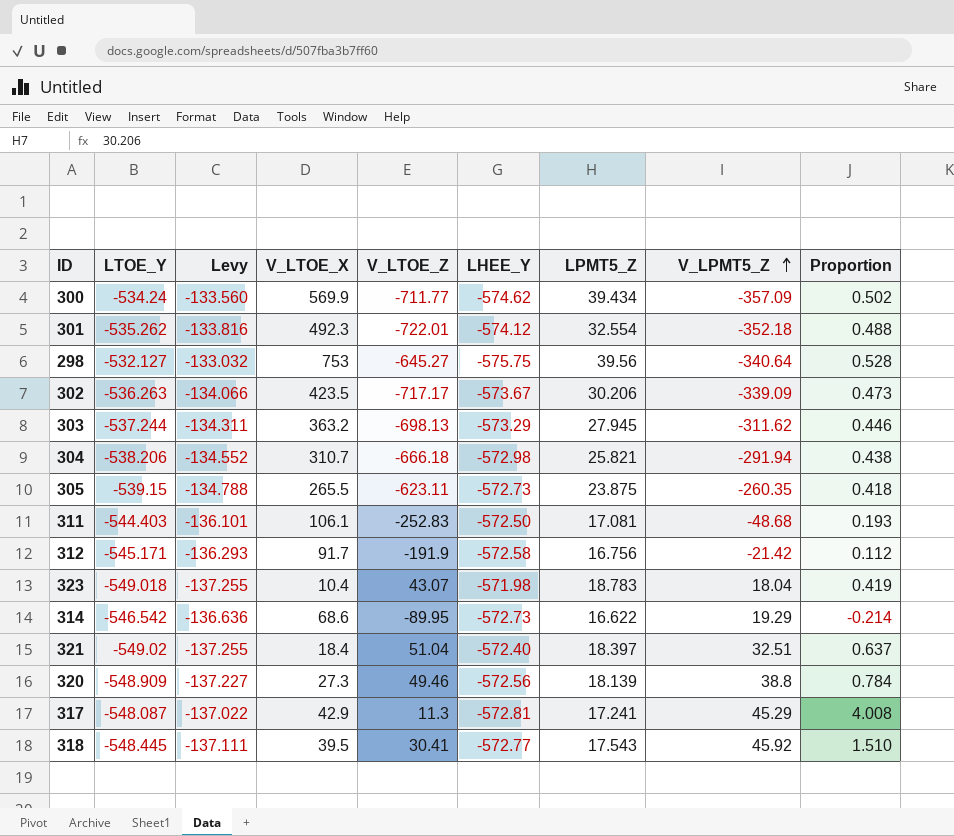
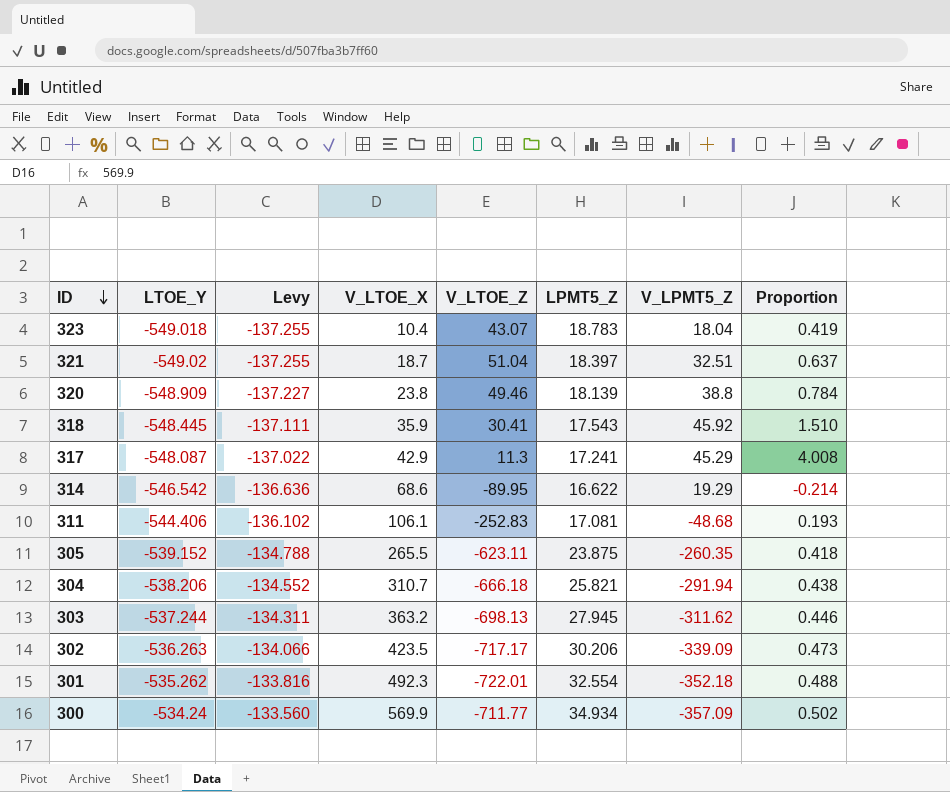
row order: V_LPMT5_Z ascending -> ID descending
column LHEE_Y | position: 6 -> none
row 298: -532.127 | -133.032 | 753 | -645.27 | -575.75 | 39.56 | -340.64 | 0.528 -> none
row 312: -545.171 | -136.293 | 91.7 | -191.9 | -572.58 | 16.756 | -21.42 | 0.112 -> none
321 | V_LTOE_X: 18.4 -> 18.7
320 | V_LTOE_X: 27.3 -> 23.8
318 | V_LTOE_X: 39.5 -> 35.9
311 | LTOE_Y: -544.403 -> -544.406
311 | Levy: -136.101 -> -136.102
305 | LTOE_Y: -539.15 -> -539.152
300 | LPMT5_Z: 39.434 -> 34.934

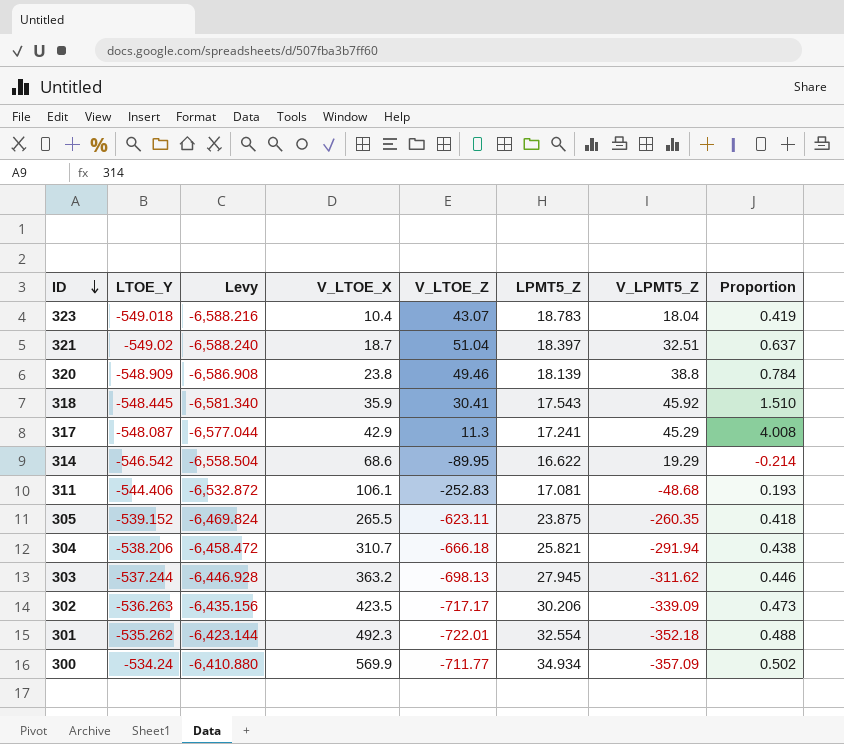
column Levy | formula: [LTOE_Y] * 0.25 -> [LTOE_Y] * 12

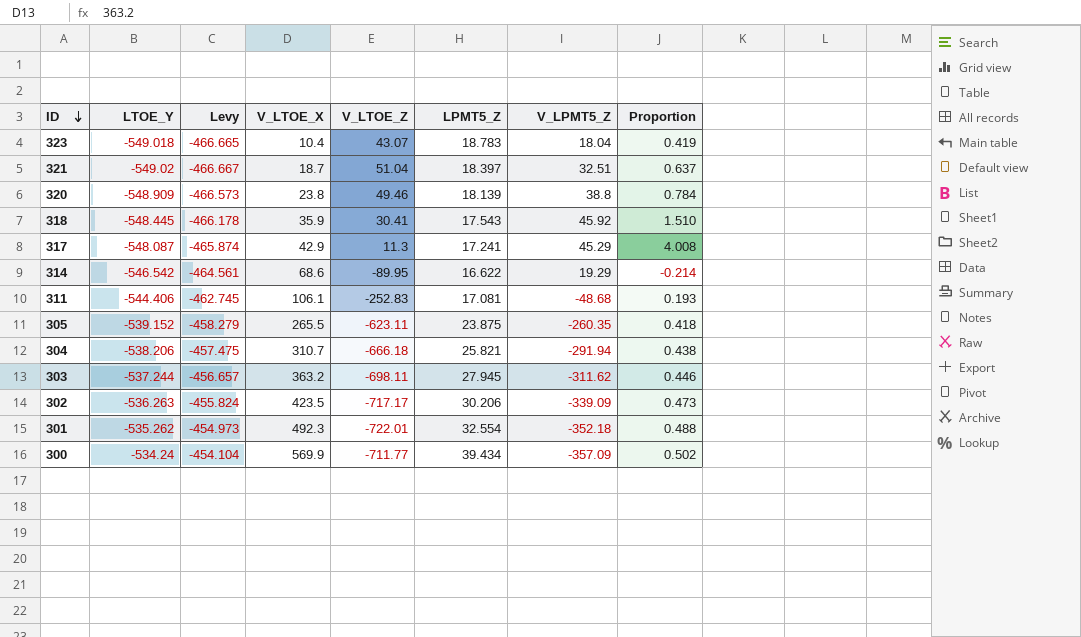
column Levy | formula: [LTOE_Y] * 12 -> [LTOE_Y] * 0.85
303 | V_LTOE_Z: -698.13 -> -698.11
300 | LPMT5_Z: 34.934 -> 39.434

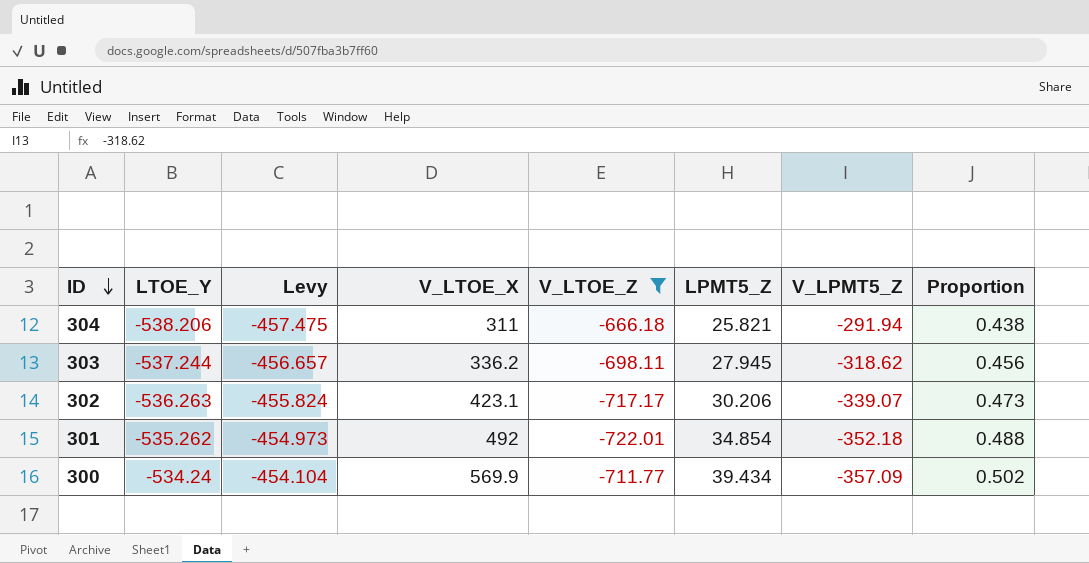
filter: none -> V_LTOE_Z <= -666.18
304 | V_LTOE_X: 310.7 -> 311
303 | V_LTOE_X: 363.2 -> 336.2
303 | V_LPMT5_Z: -311.62 -> -318.62
303 | Proportion: 0.446 -> 0.456
302 | V_LTOE_X: 423.5 -> 423.1
302 | V_LPMT5_Z: -339.09 -> -339.07
301 | V_LTOE_X: 492.3 -> 492
301 | LPMT5_Z: 32.554 -> 34.854

